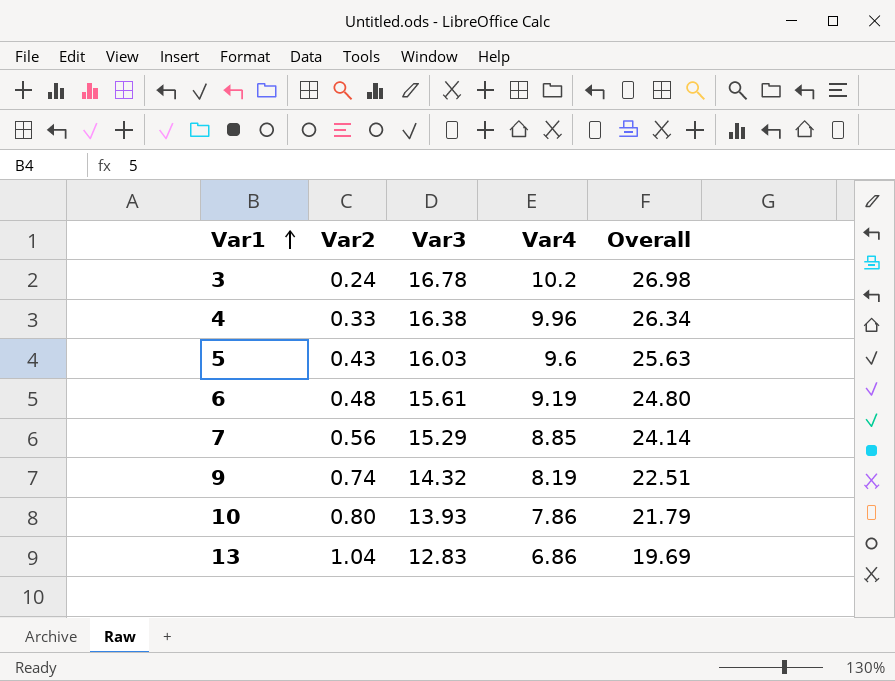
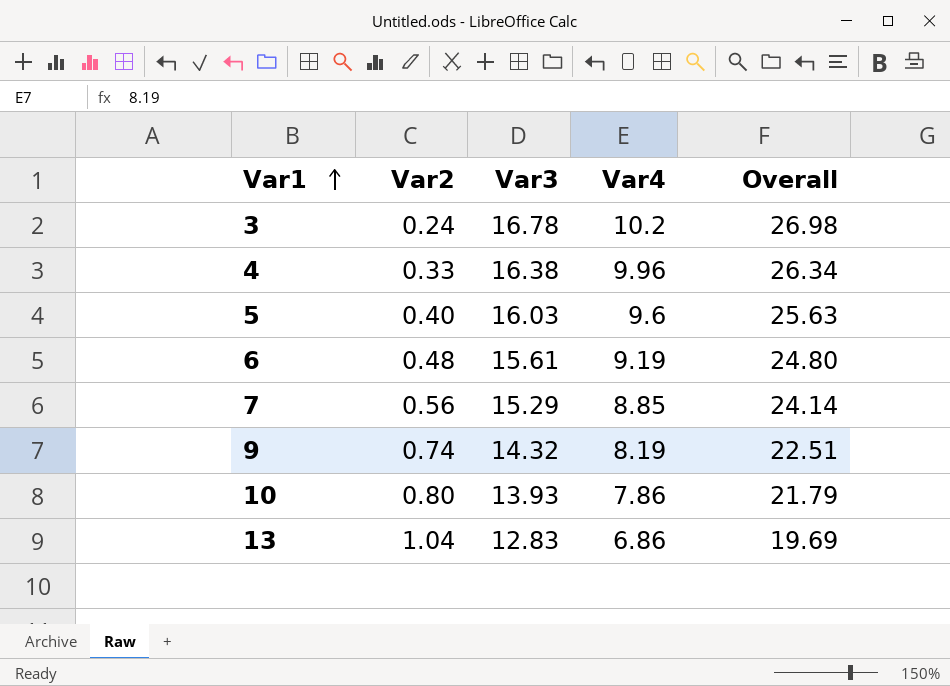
5 | Var2: 0.43 -> 0.40

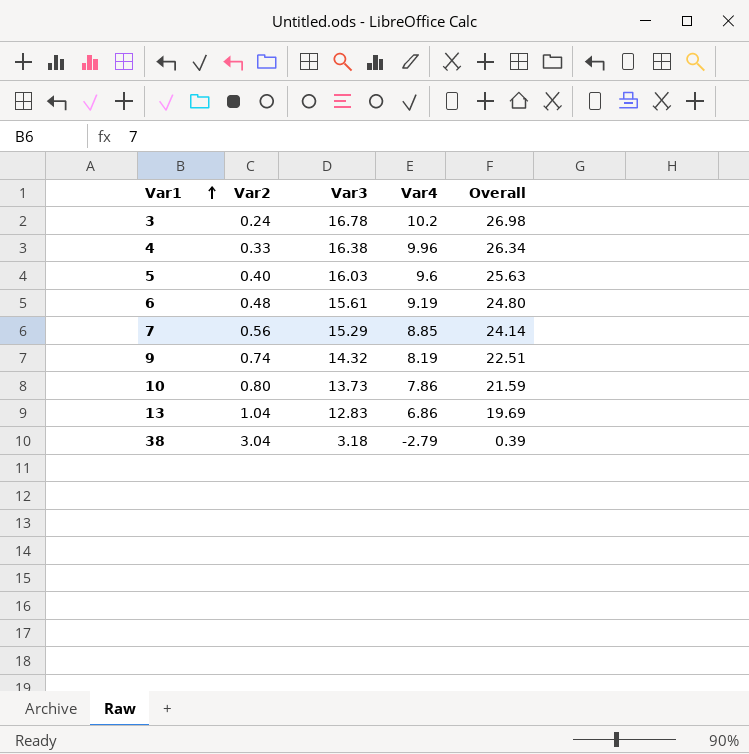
10 | Var3: 13.93 -> 13.73
10 | Overall: 21.79 -> 21.59
row 38: none -> 3.04 | 3.18 | -2.79 | 0.39

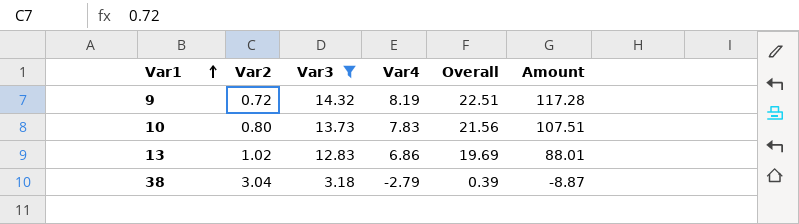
filter: none -> Var3 <= 14.32
column Amount | formula: none -> [Var3] * [Var4]
9 | Var2: 0.74 -> 0.72
10 | Var4: 7.86 -> 7.83
10 | Overall: 21.59 -> 21.56
13 | Var2: 1.04 -> 1.02

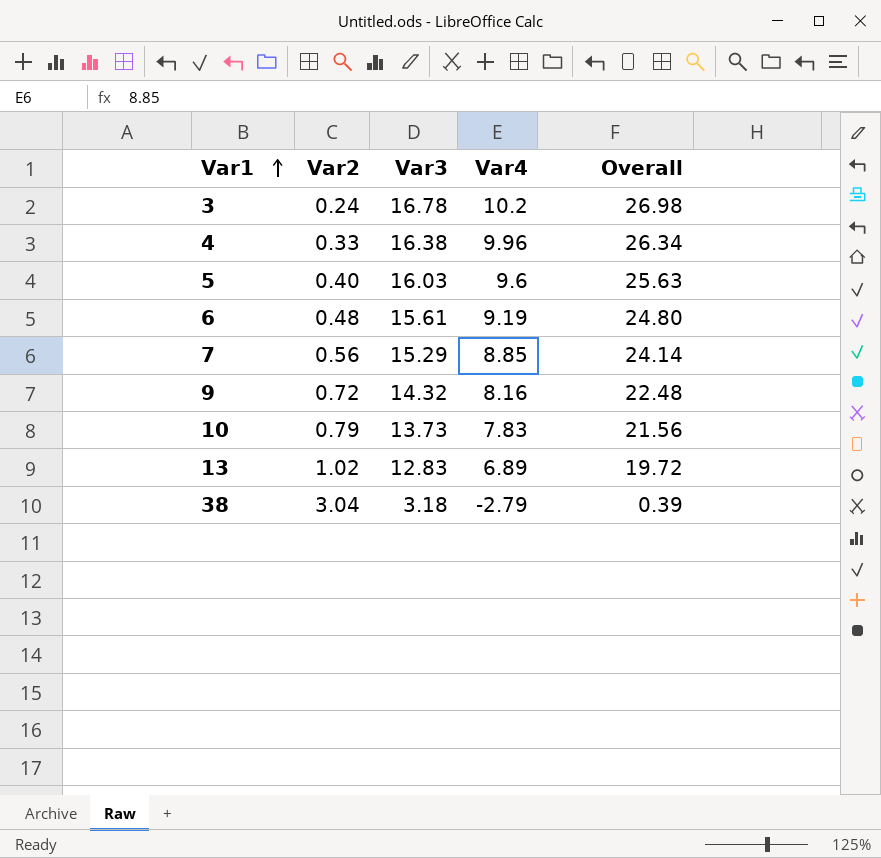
filter: Var3 <= 14.32 -> none
column Amount | formula: [Var3] * [Var4] -> none
9 | Var4: 8.19 -> 8.16
9 | Overall: 22.51 -> 22.48
10 | Var2: 0.80 -> 0.79
13 | Var4: 6.86 -> 6.89
13 | Overall: 19.69 -> 19.72

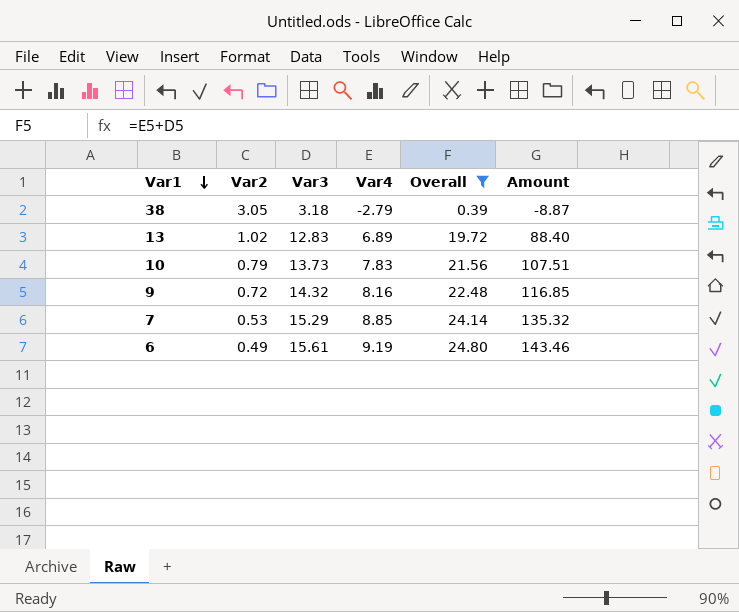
filter: none -> Overall <= 24.80
row order: Var1 ascending -> Var1 descending
column Amount | formula: none -> [Var3] * [Var4]
38 | Var2: 3.04 -> 3.05
7 | Var2: 0.56 -> 0.53
6 | Var2: 0.48 -> 0.49

